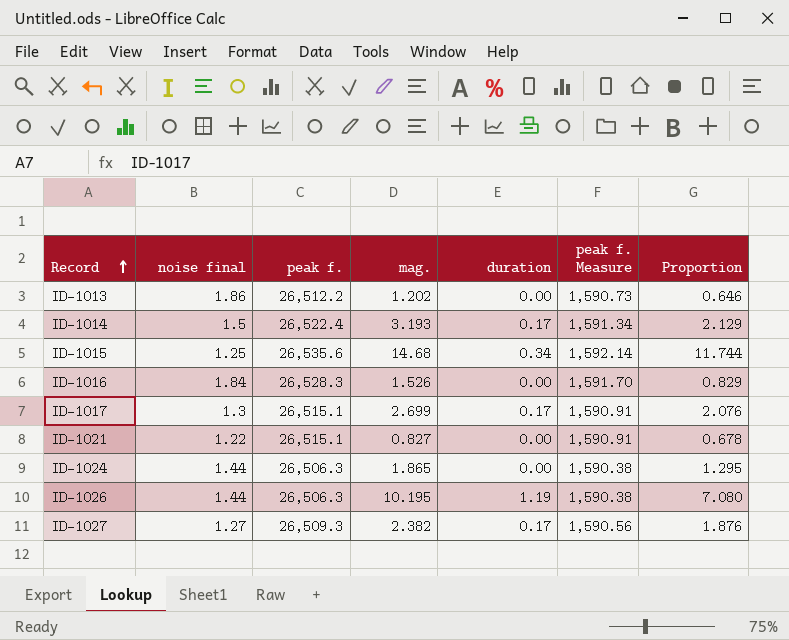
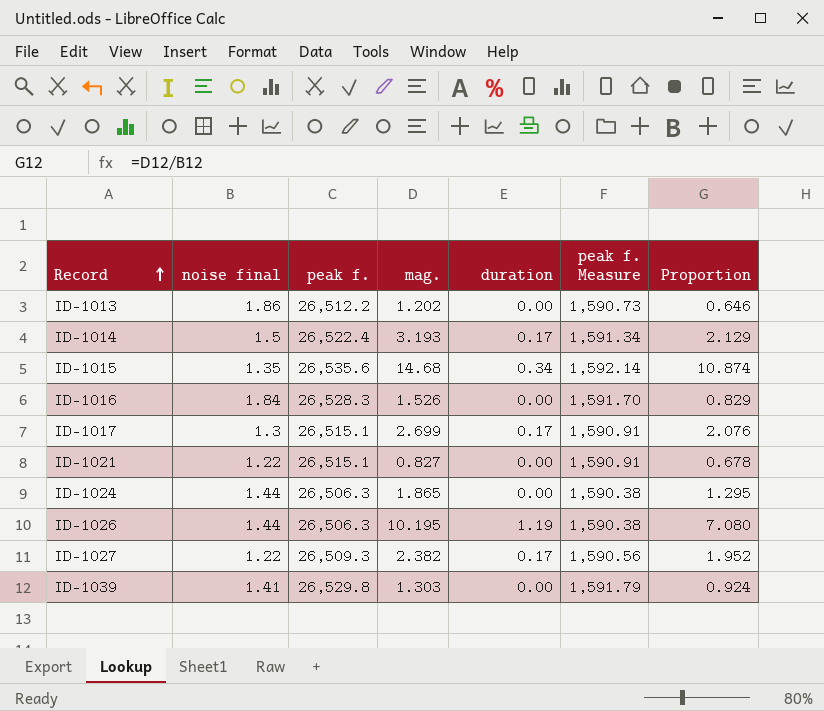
ID-1015 | noise final: 1.25 -> 1.35
ID-1015 | Proportion: 11.744 -> 10.874
ID-1027 | noise final: 1.27 -> 1.22
ID-1027 | Proportion: 1.876 -> 1.952
row ID-1039: none -> 1.41 | 26,529.8 | 1.303 | 0.00 | 1,591.79 | 0.924

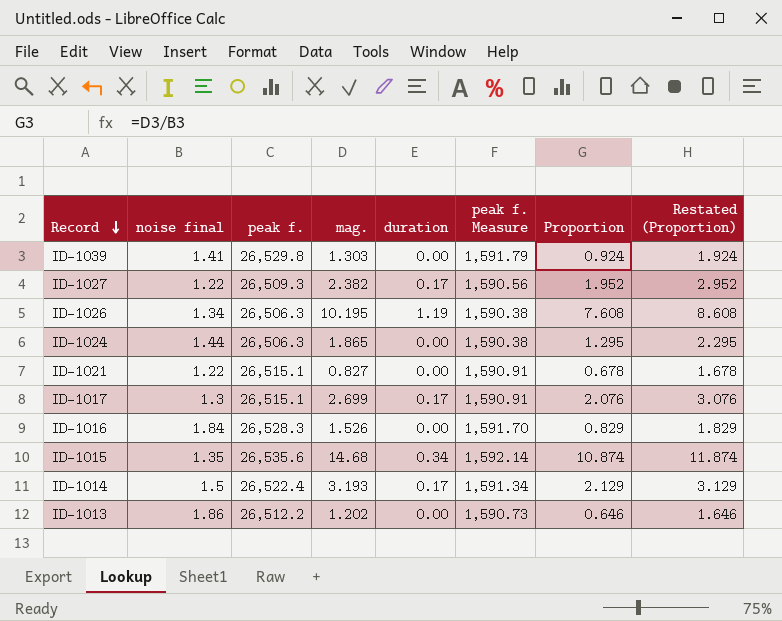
row order: Record ascending -> Record descending
column Restated (Proportion) | formula: none -> [Proportion] + 1
ID-1026 | noise final: 1.44 -> 1.34
ID-1026 | Proportion: 7.080 -> 7.608

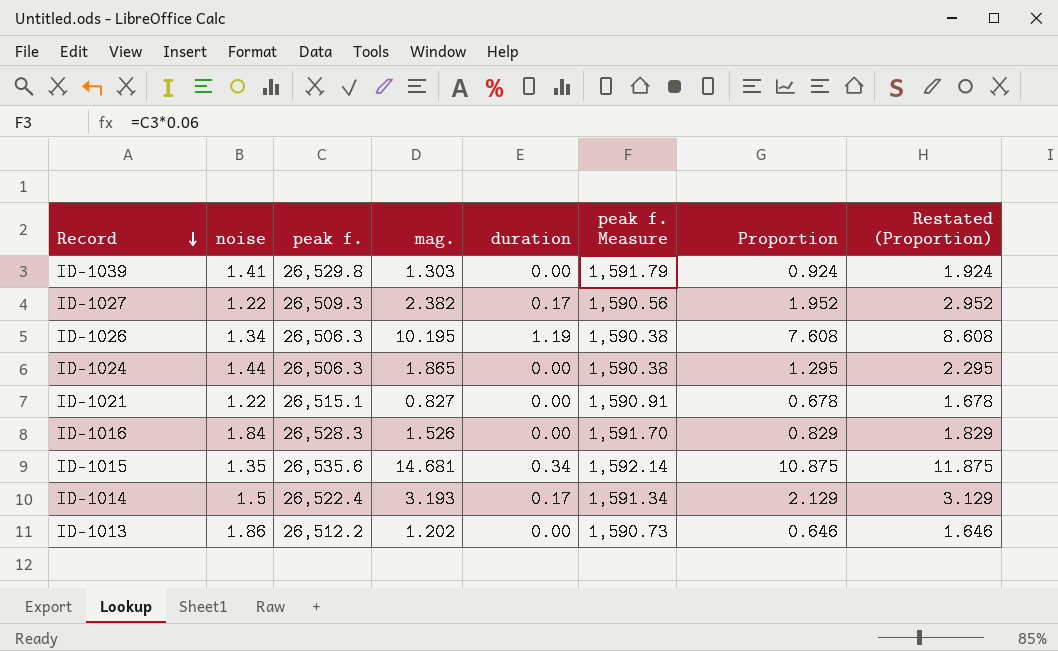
column name: noise final -> noise
row ID-1017: 1.3 | 26,515.1 | 2.699 | 0.17 | 1,590.91 | 2.076 | 3.076 -> none
ID-1015 | mag.: 14.68 -> 14.681
ID-1015 | Proportion: 10.874 -> 10.875
ID-1015 | Restated (Proportion): 11.874 -> 11.875

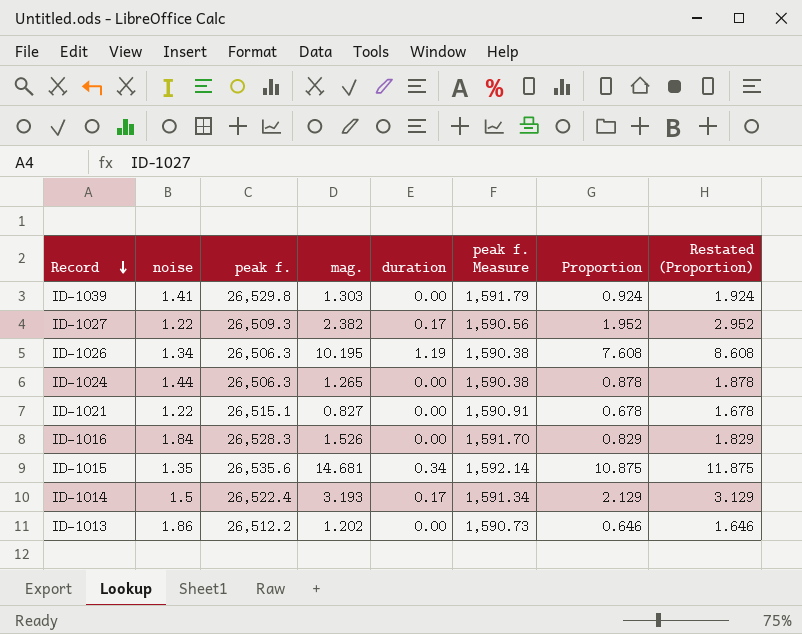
ID-1024 | mag.: 1.865 -> 1.265
ID-1024 | Proportion: 1.295 -> 0.878
ID-1024 | Restated (Proportion): 2.295 -> 1.878

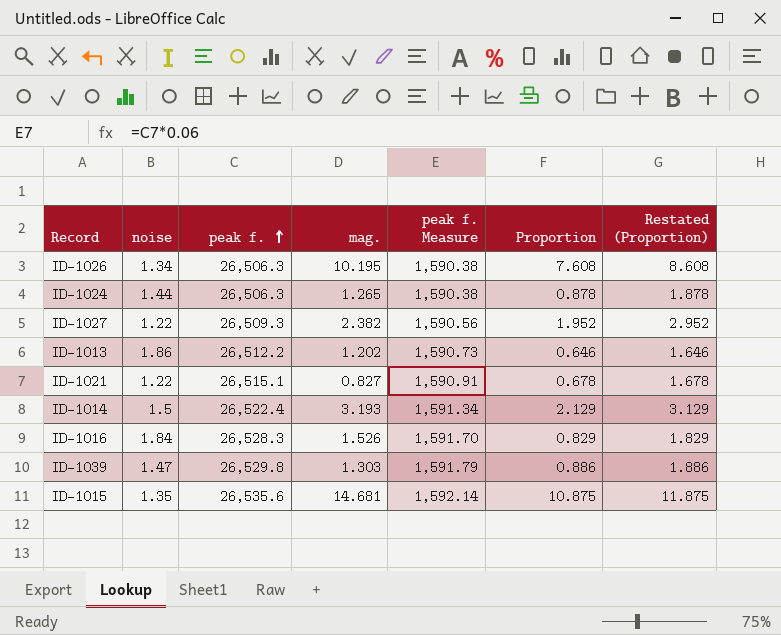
row order: Record descending -> peak f. ascending
column duration | position: 5 -> none
ID-1039 | noise: 1.41 -> 1.47
ID-1039 | Proportion: 0.924 -> 0.886
ID-1039 | Restated (Proportion): 1.924 -> 1.886

